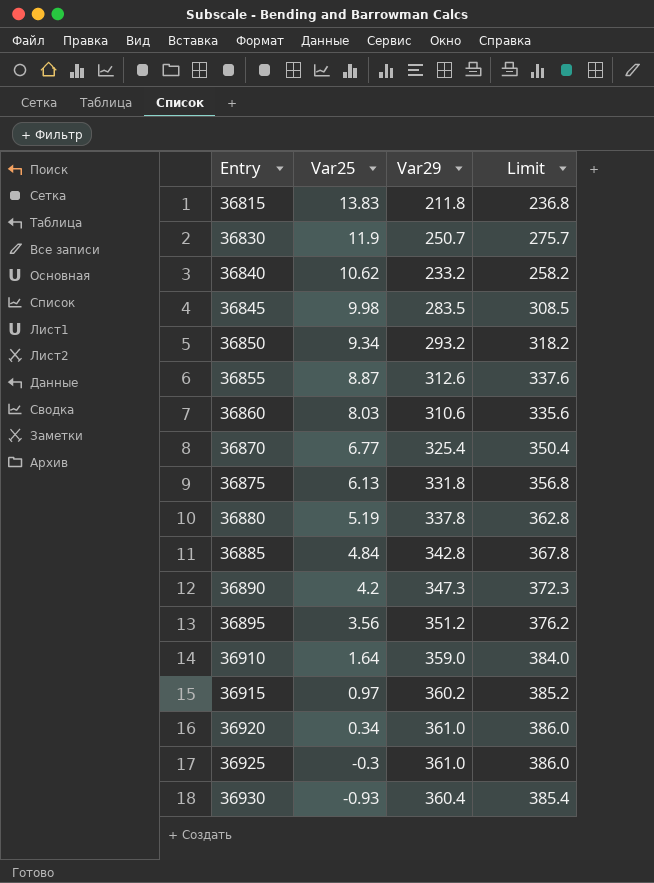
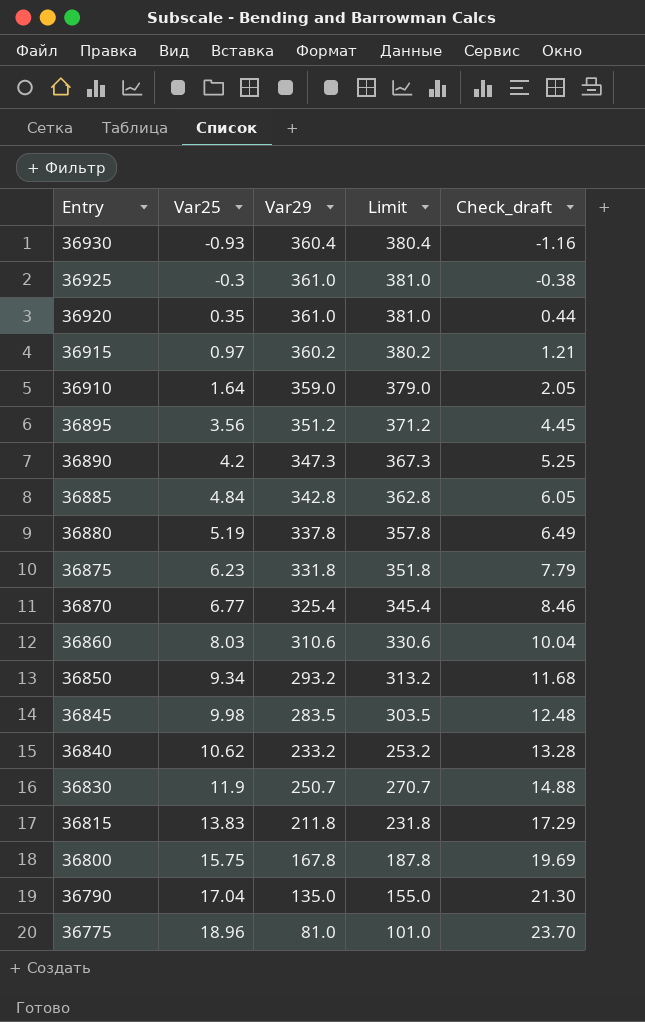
row order: Entry ascending -> Entry descending
column Limit | formula: [Var29] + 25 -> [Var29] + 20
column Check_draft | formula: none -> [Var25] * 1.25
row 36855: 8.87 | 312.6 | 337.6 -> none
36920 | Var25: 0.34 -> 0.35
36875 | Var25: 6.13 -> 6.23
row 36800: none -> 15.75 | 167.8 | 187.8 | 19.69
row 36790: none -> 17.04 | 135.0 | 155.0 | 21.30
row 36775: none -> 18.96 | 81.0 | 101.0 | 23.70

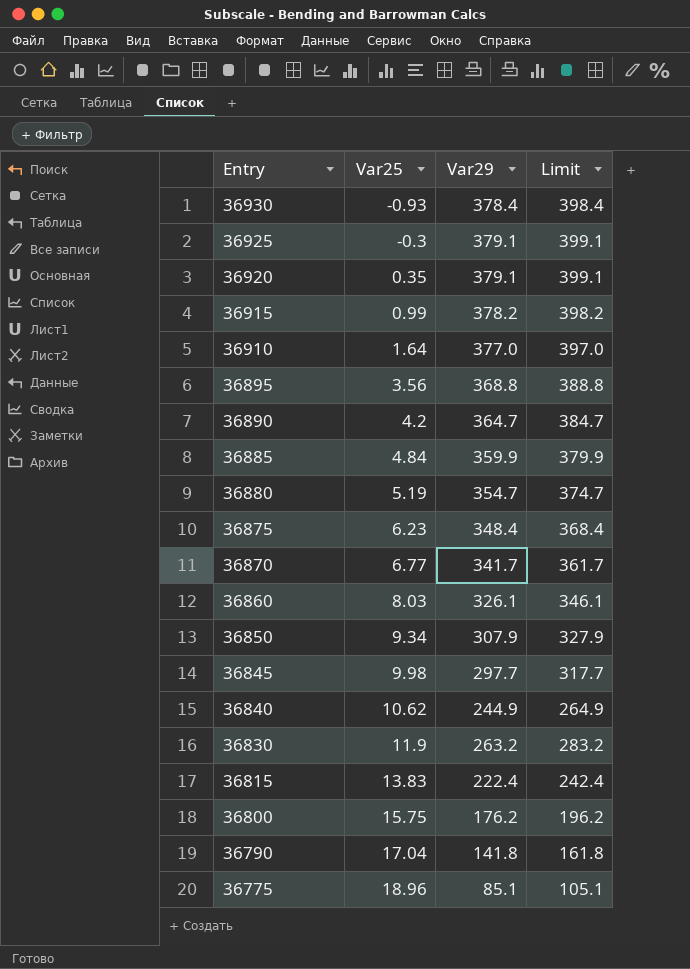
column Check_draft | formula: [Var25] * 1.25 -> none
36930 | Var29: 360.4 -> 378.4
36930 | Limit: 380.4 -> 398.4
36925 | Var29: 361.0 -> 379.1
36925 | Limit: 381.0 -> 399.1
36920 | Var29: 361.0 -> 379.1
36920 | Limit: 381.0 -> 399.1
36915 | Var25: 0.97 -> 0.99
36915 | Var29: 360.2 -> 378.2
36915 | Limit: 380.2 -> 398.2
36910 | Var29: 359.0 -> 377.0
36910 | Limit: 379.0 -> 397.0
36895 | Var29: 351.2 -> 368.8
36895 | Limit: 371.2 -> 388.8
36890 | Var29: 347.3 -> 364.7
36890 | Limit: 367.3 -> 384.7
36885 | Var29: 342.8 -> 359.9
36885 | Limit: 362.8 -> 379.9
36880 | Var29: 337.8 -> 354.7
36880 | Limit: 357.8 -> 374.7
36875 | Var29: 331.8 -> 348.4
36875 | Limit: 351.8 -> 368.4
36870 | Var29: 325.4 -> 341.7
36870 | Limit: 345.4 -> 361.7
36860 | Var29: 310.6 -> 326.1
36860 | Limit: 330.6 -> 346.1
36850 | Var29: 293.2 -> 307.9
36850 | Limit: 313.2 -> 327.9
36845 | Var29: 283.5 -> 297.7
36845 | Limit: 303.5 -> 317.7
36840 | Var29: 233.2 -> 244.9
36840 | Limit: 253.2 -> 264.9
36830 | Var29: 250.7 -> 263.2
36830 | Limit: 270.7 -> 283.2
36815 | Var29: 211.8 -> 222.4
36815 | Limit: 231.8 -> 242.4
36800 | Var29: 167.8 -> 176.2
36800 | Limit: 187.8 -> 196.2
36790 | Var29: 135.0 -> 141.8
36790 | Limit: 155.0 -> 161.8
36775 | Var29: 81.0 -> 85.1
36775 | Limit: 101.0 -> 105.1

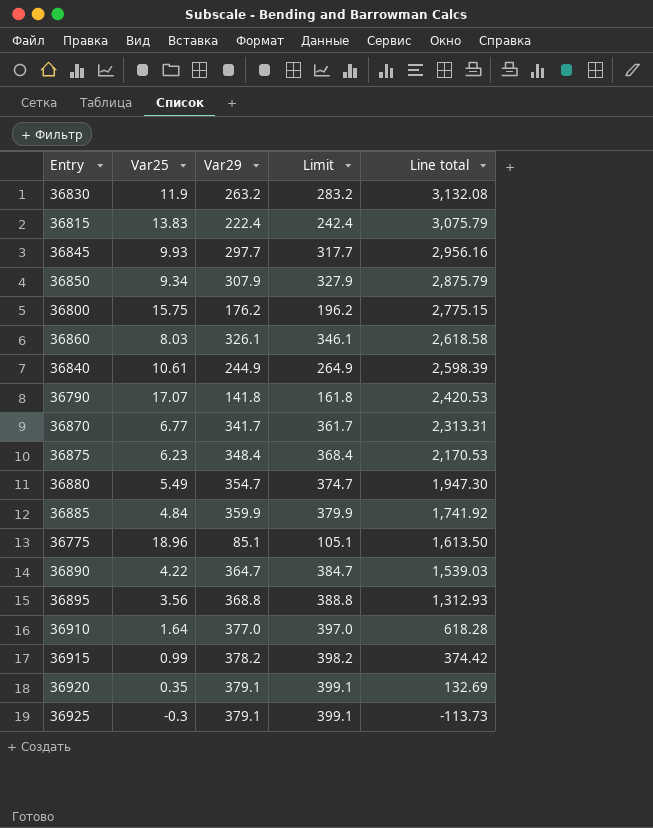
row order: Entry descending -> Line total descending
column Line total | formula: none -> [Var25] * [Var29]
row 36930: -0.93 | 378.4 | 398.4 -> none
36845 | Var25: 9.98 -> 9.93
36840 | Var25: 10.62 -> 10.61
36790 | Var25: 17.04 -> 17.07
36880 | Var25: 5.19 -> 5.49
36890 | Var25: 4.2 -> 4.22

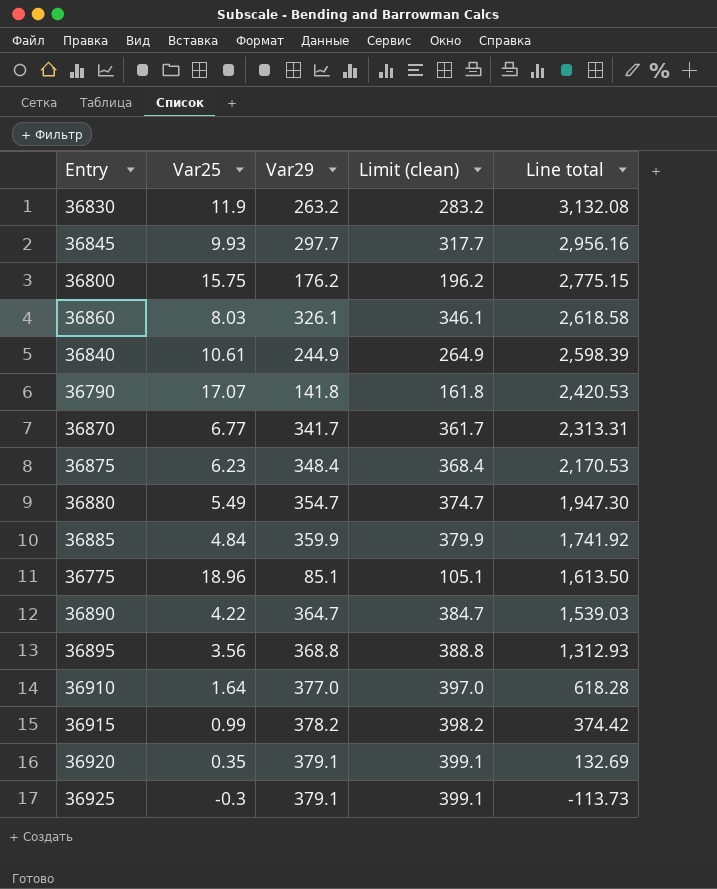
column name: Limit -> Limit (clean)
row 36815: 13.83 | 222.4 | 242.4 | 3,075.79 -> none
row 36850: 9.34 | 307.9 | 327.9 | 2,875.79 -> none

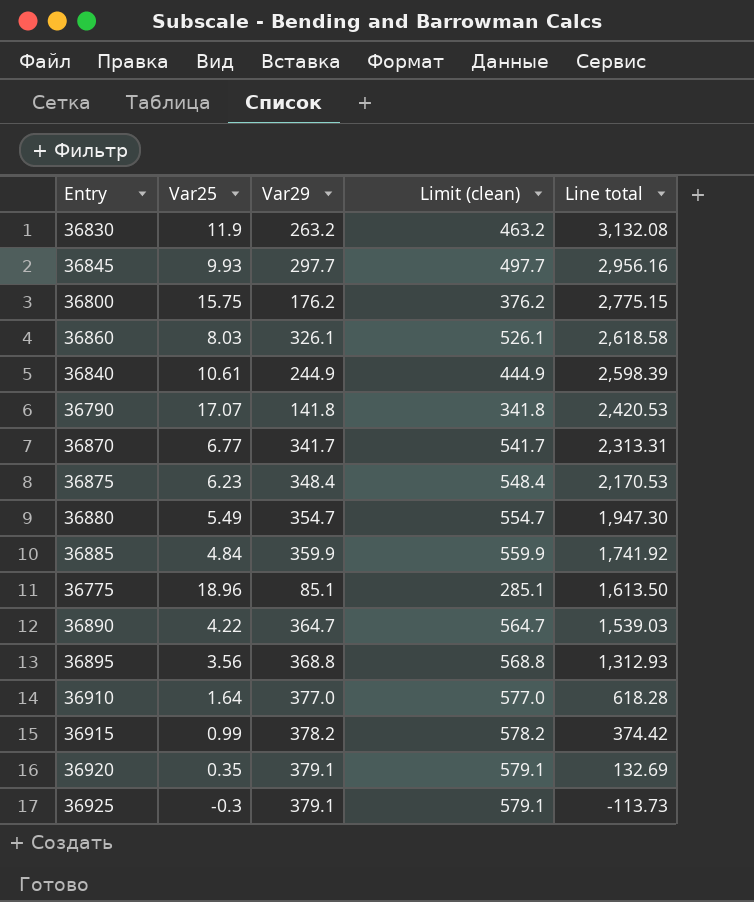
column Limit (clean) | formula: [Var29] + 20 -> [Var29] + 200

